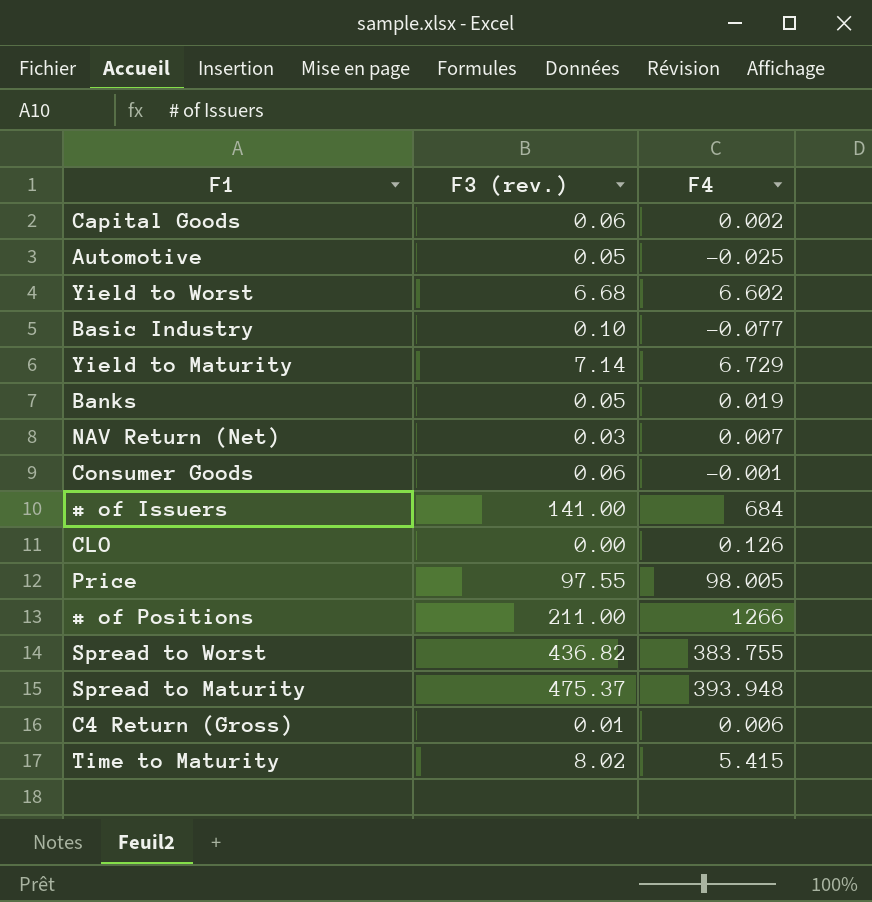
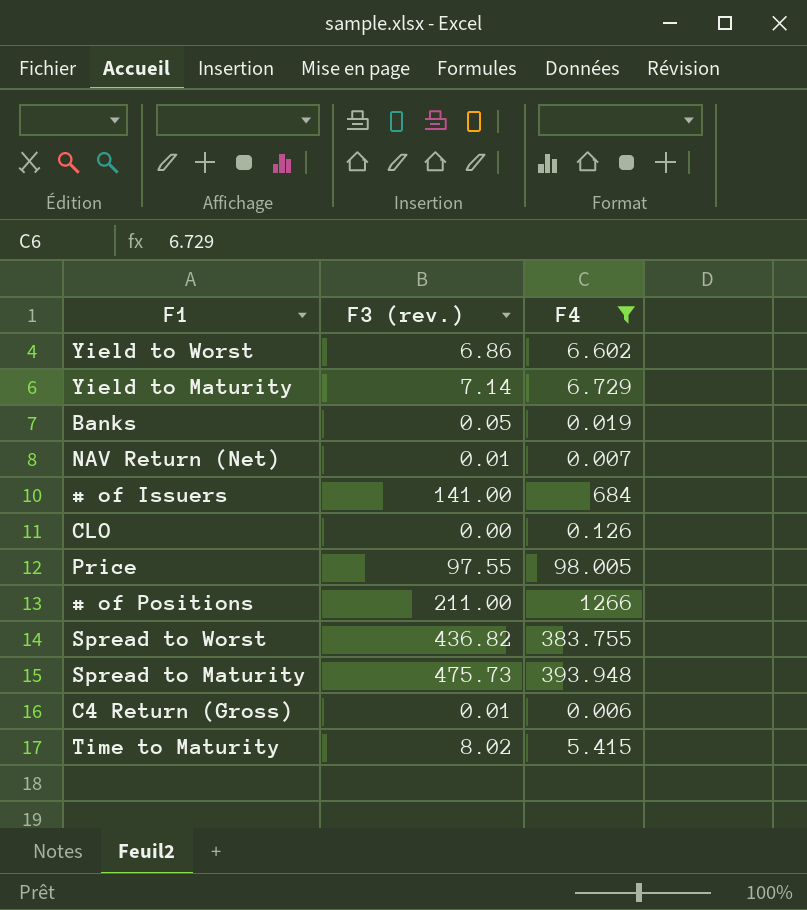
filter: none -> F4 >= 0.006
Yield to Worst | F3 (rev.): 6.68 -> 6.86
NAV Return (Net) | F3 (rev.): 0.03 -> 0.01
Spread to Maturity | F3 (rev.): 475.37 -> 475.73

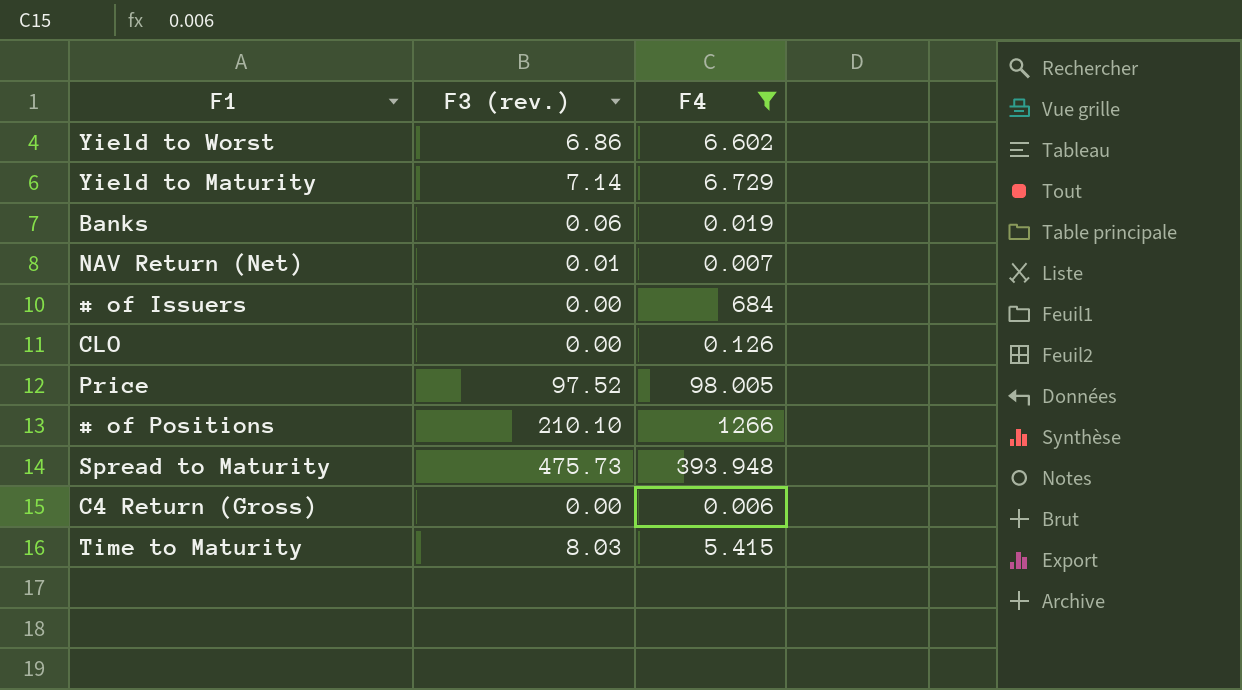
row Spread to Worst: 436.82 | 383.755 -> none
Banks | F3 (rev.): 0.05 -> 0.06
# of Issuers | F3 (rev.): 141.00 -> 0.00
Price | F3 (rev.): 97.55 -> 97.52
# of Positions | F3 (rev.): 211.00 -> 210.10
C4 Return (Gross) | F3 (rev.): 0.01 -> 0.00
Time to Maturity | F3 (rev.): 8.02 -> 8.03

